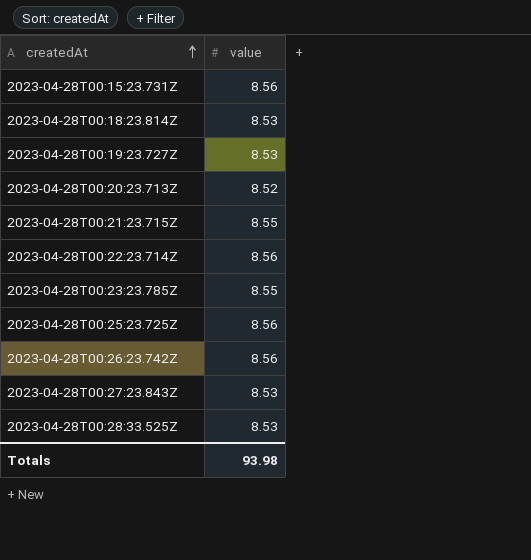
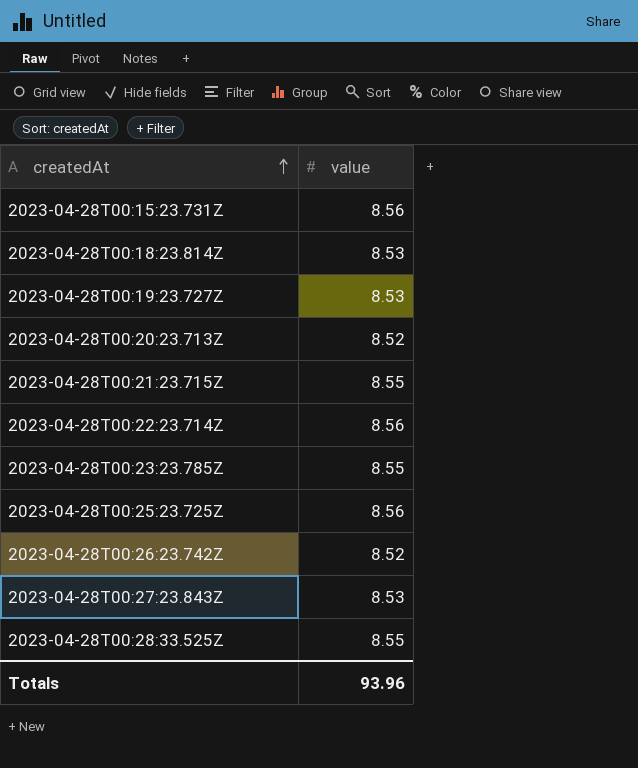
2023-04-28T00:26:23.742Z | value: 8.56 -> 8.52
2023-04-28T00:28:33.525Z | value: 8.53 -> 8.55
Totals | value: 93.98 -> 93.96

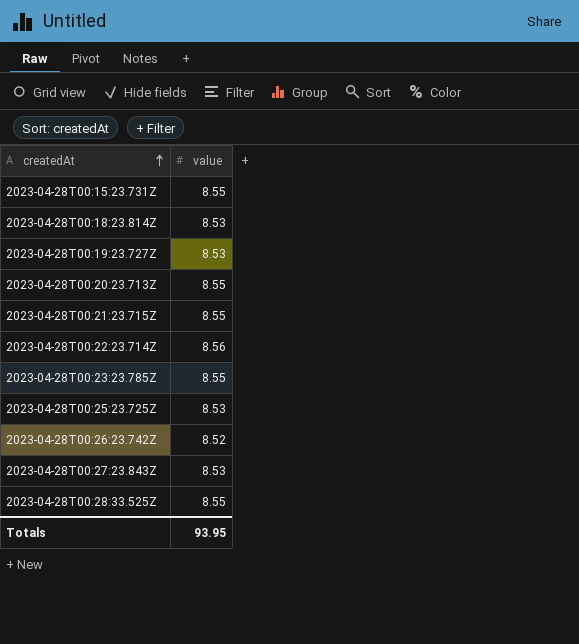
2023-04-28T00:15:23.731Z | value: 8.56 -> 8.55
2023-04-28T00:20:23.713Z | value: 8.52 -> 8.55
2023-04-28T00:25:23.725Z | value: 8.56 -> 8.53
Totals | value: 93.96 -> 93.95

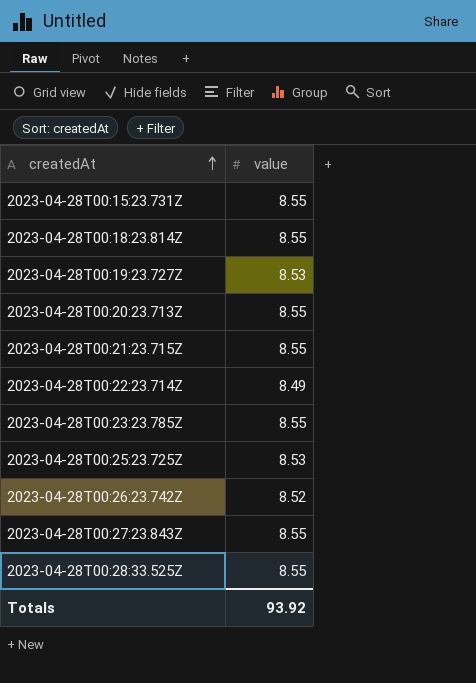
2023-04-28T00:18:23.814Z | value: 8.53 -> 8.55
2023-04-28T00:22:23.714Z | value: 8.56 -> 8.49
2023-04-28T00:27:23.843Z | value: 8.53 -> 8.55
Totals | value: 93.95 -> 93.92

